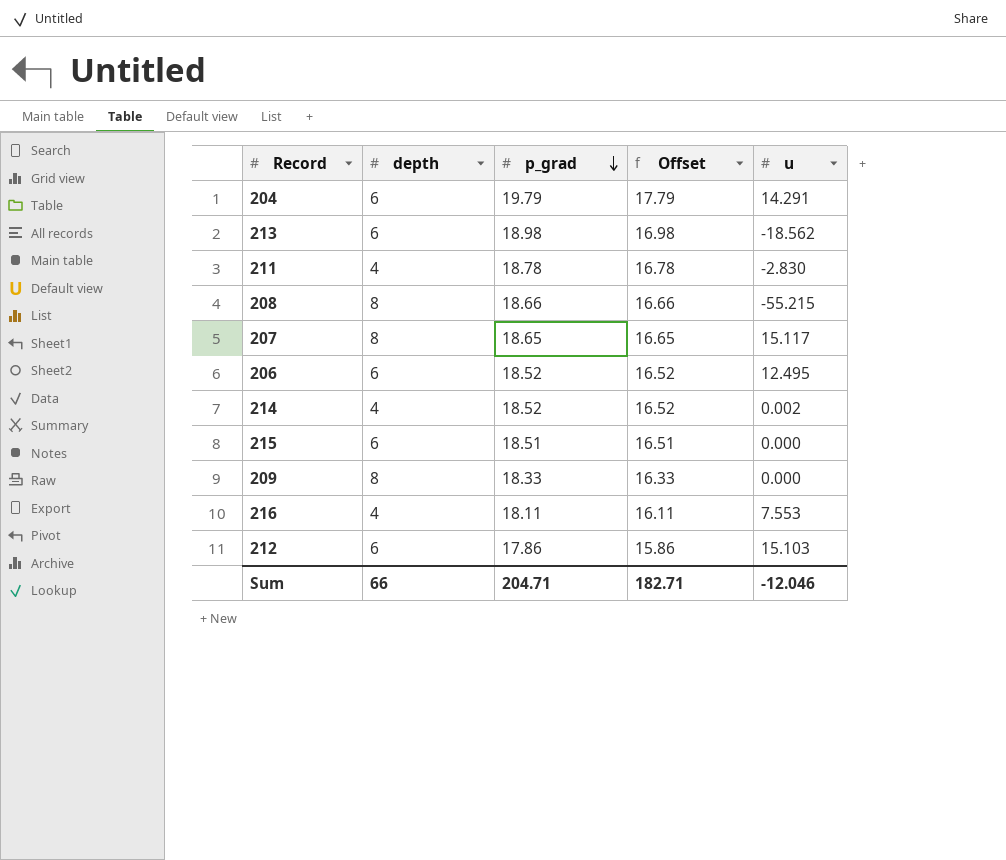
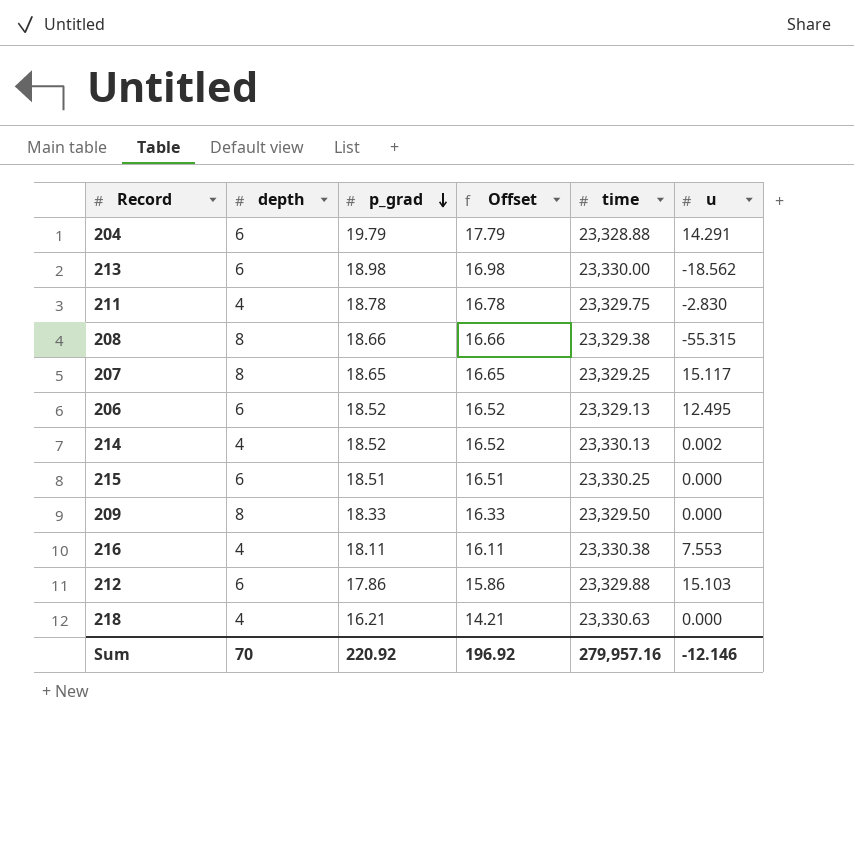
column time | position: none -> 5
208 | u: -55.215 -> -55.315
row 218: none -> 4 | 16.21 | 14.21 | 23,330.63 | 0.000
Sum | depth: 66 -> 70
Sum | p_grad: 204.71 -> 220.92
Sum | Offset: 182.71 -> 196.92
Sum | u: -12.046 -> -12.146

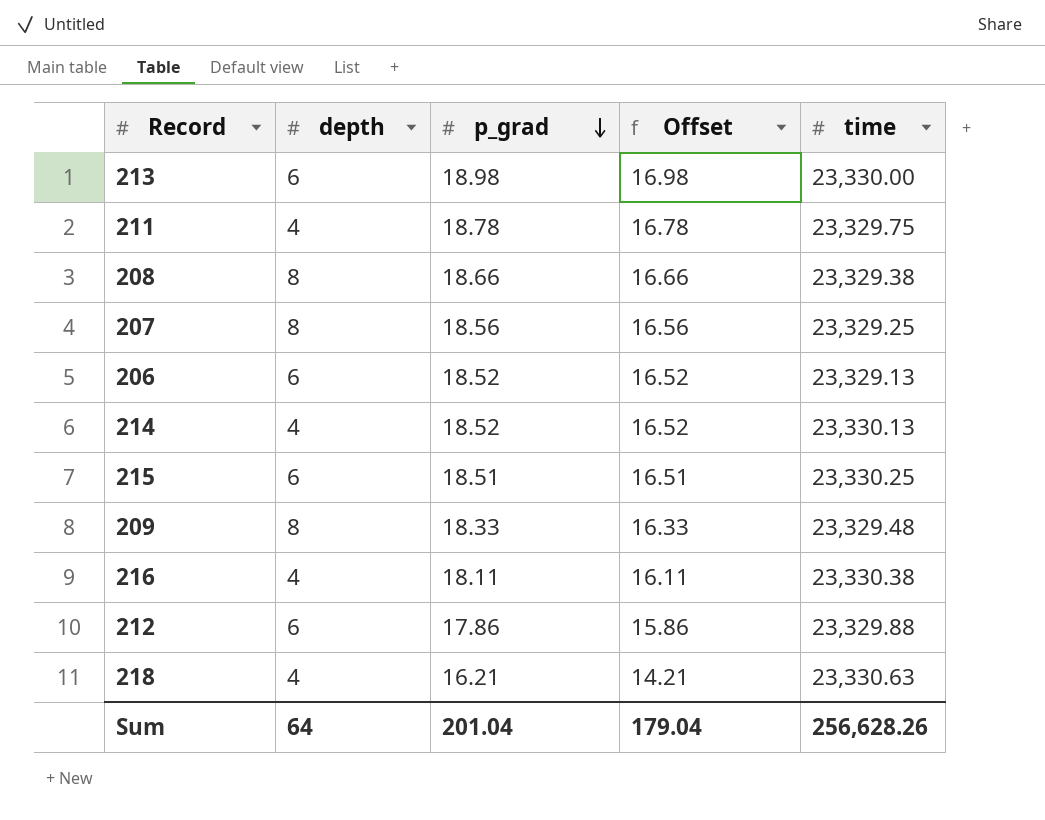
column u | position: 6 -> none
row 204: 6 | 19.79 | 17.79 | 23,328.88 | 14.291 -> none
207 | p_grad: 18.65 -> 18.56
207 | Offset: 16.65 -> 16.56
209 | time: 23,329.50 -> 23,329.48
Sum | depth: 70 -> 64
Sum | p_grad: 220.92 -> 201.04
Sum | Offset: 196.92 -> 179.04
Sum | time: 279,957.16 -> 256,628.26

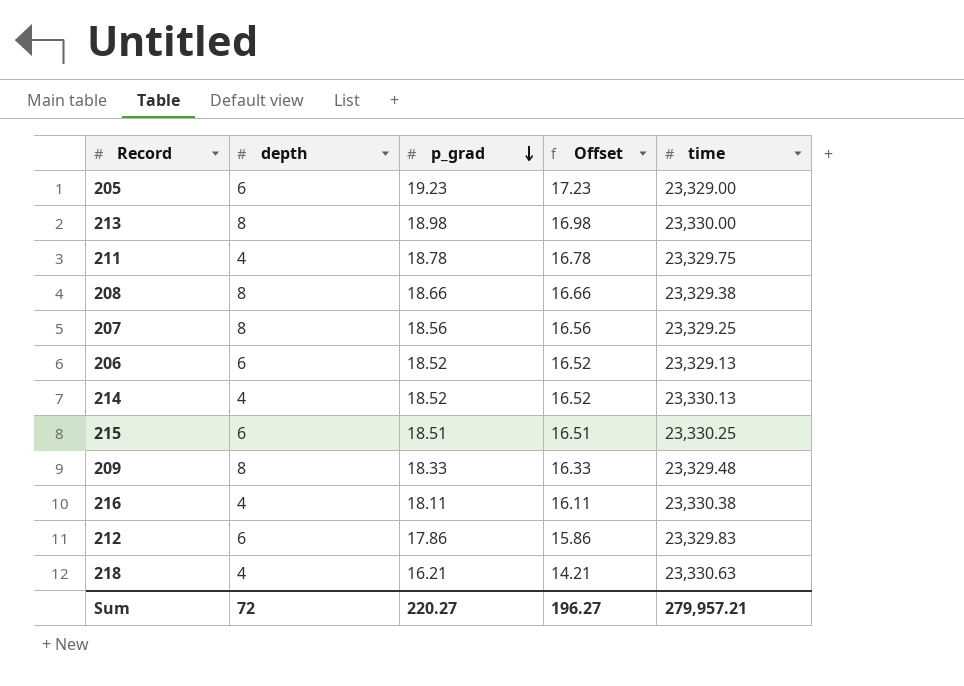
row 205: none -> 6 | 19.23 | 17.23 | 23,329.00
213 | depth: 6 -> 8
212 | time: 23,329.88 -> 23,329.83
Sum | depth: 64 -> 72
Sum | p_grad: 201.04 -> 220.27
Sum | Offset: 179.04 -> 196.27
Sum | time: 256,628.26 -> 279,957.21

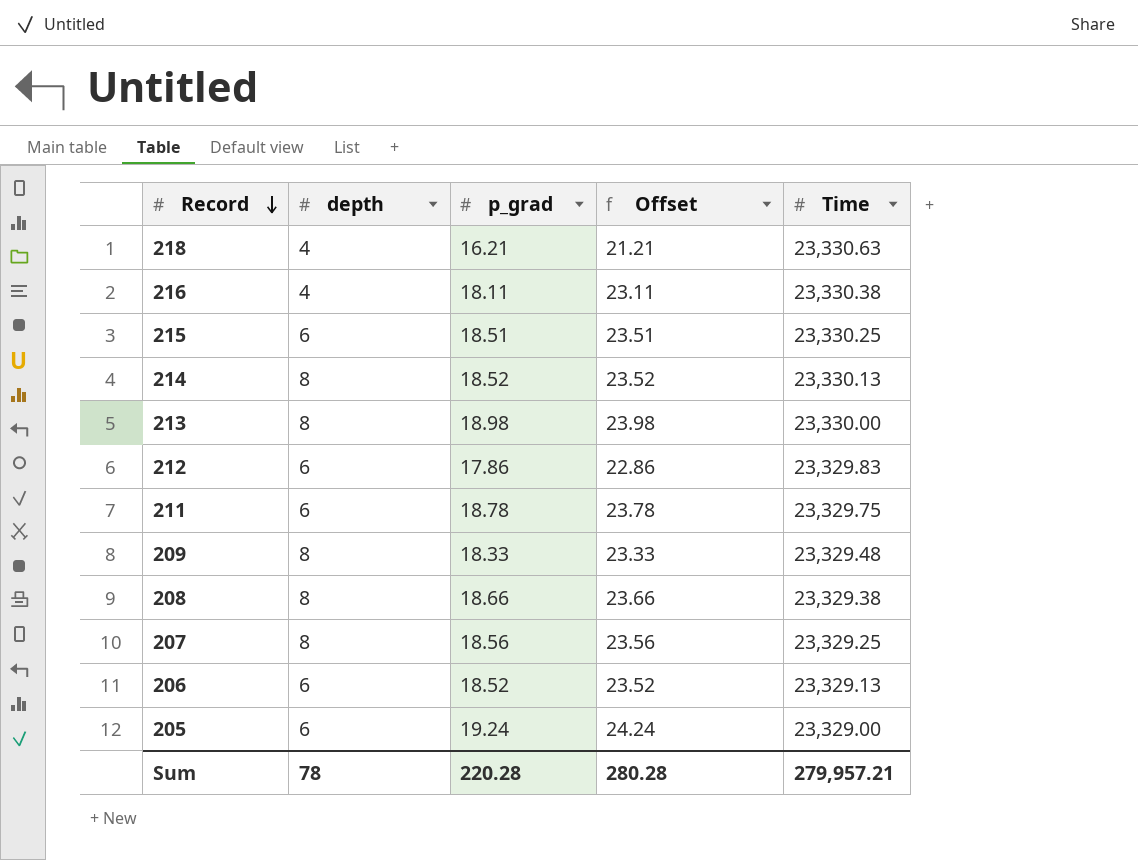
row order: p_grad descending -> Record descending
column Offset | formula: [p_grad] - 2 -> [p_grad] + 5
column name: time -> Time
214 | depth: 4 -> 8
211 | depth: 4 -> 6
205 | p_grad: 19.23 -> 19.24
Sum | depth: 72 -> 78
Sum | p_grad: 220.27 -> 220.28
Sum | Offset: 196.27 -> 280.28

